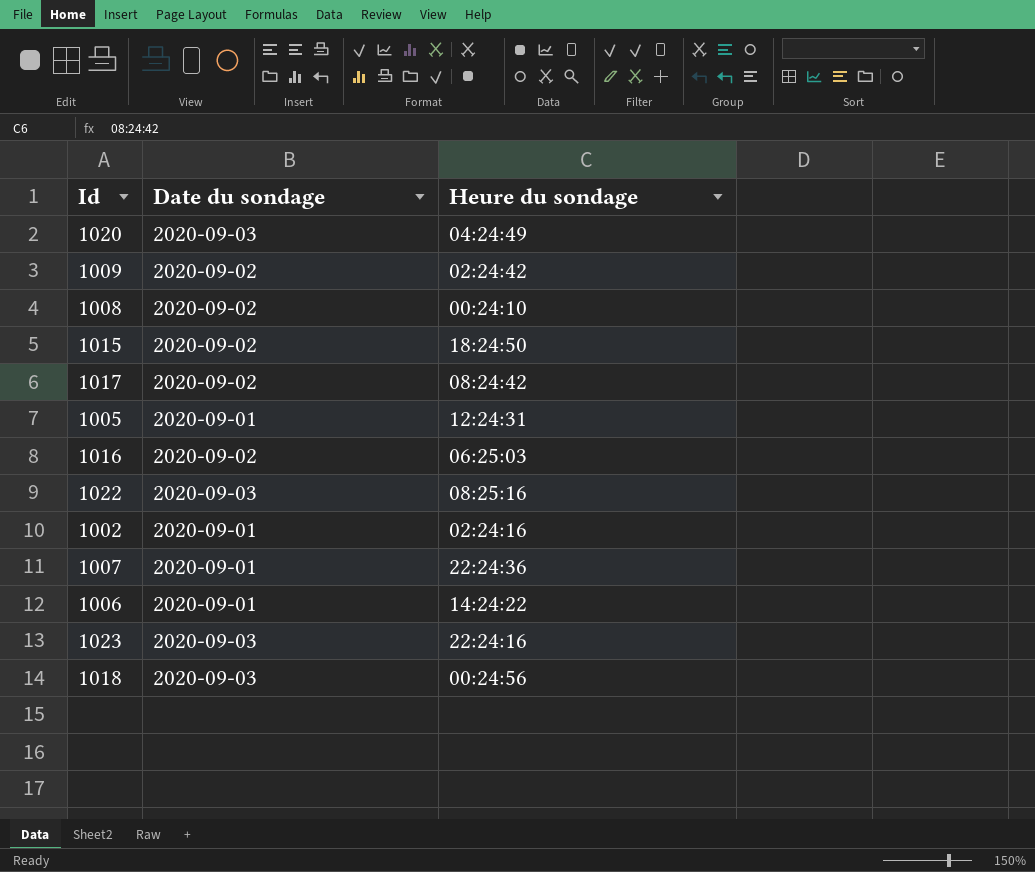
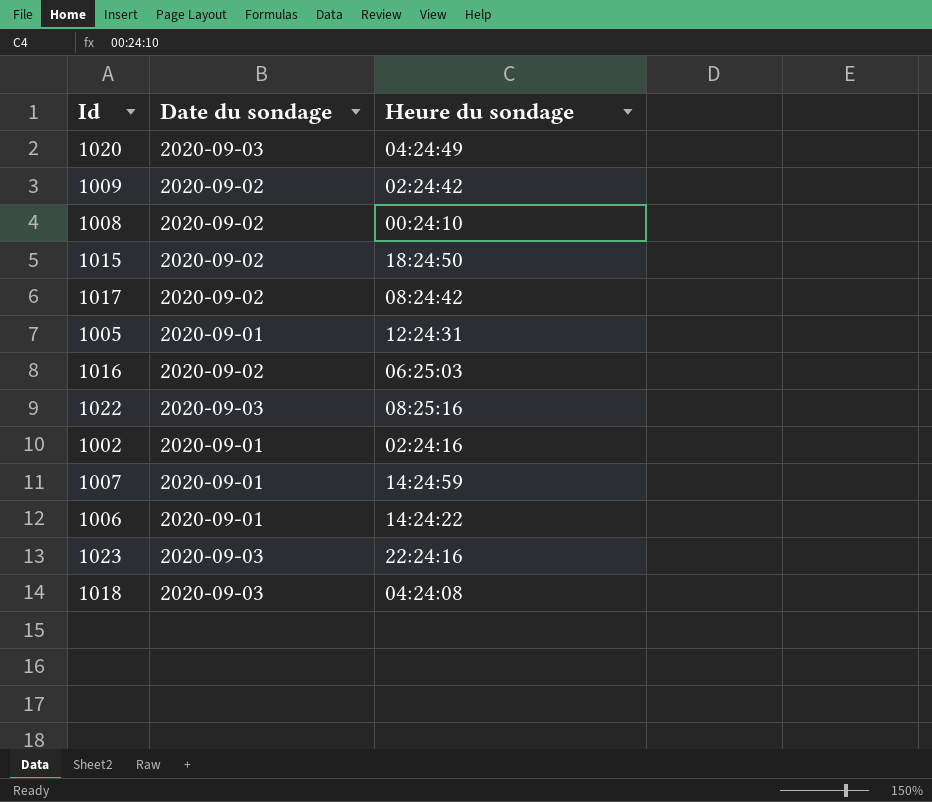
1007 | Heure du sondage: 22:24:36 -> 14:24:59
1018 | Heure du sondage: 00:24:56 -> 04:24:08

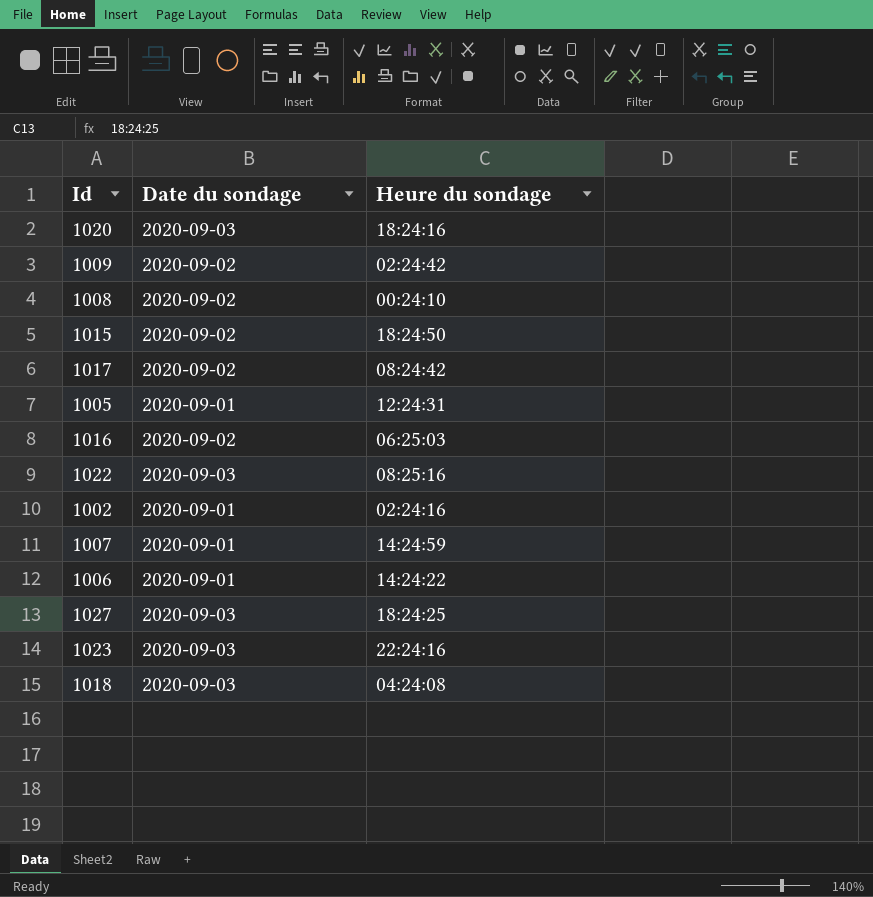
1020 | Heure du sondage: 04:24:49 -> 18:24:16
row 1027: none -> 2020-09-03 | 18:24:25

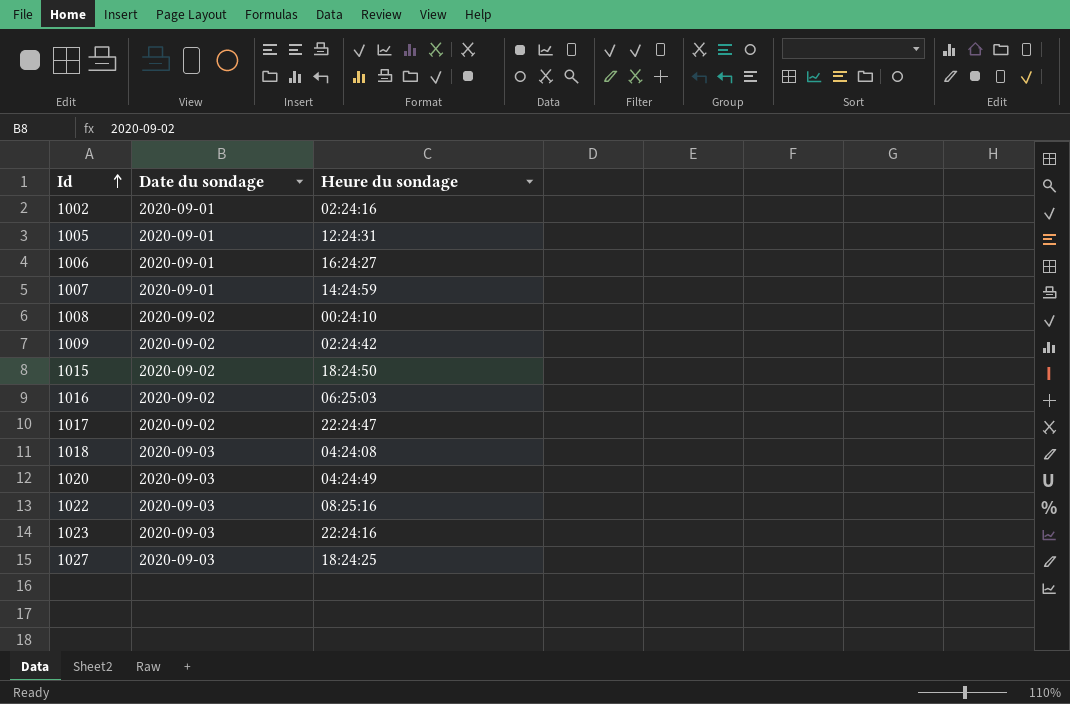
row order: none -> Id ascending
1006 | Heure du sondage: 14:24:22 -> 16:24:27
1017 | Heure du sondage: 08:24:42 -> 22:24:47
1020 | Heure du sondage: 18:24:16 -> 04:24:49

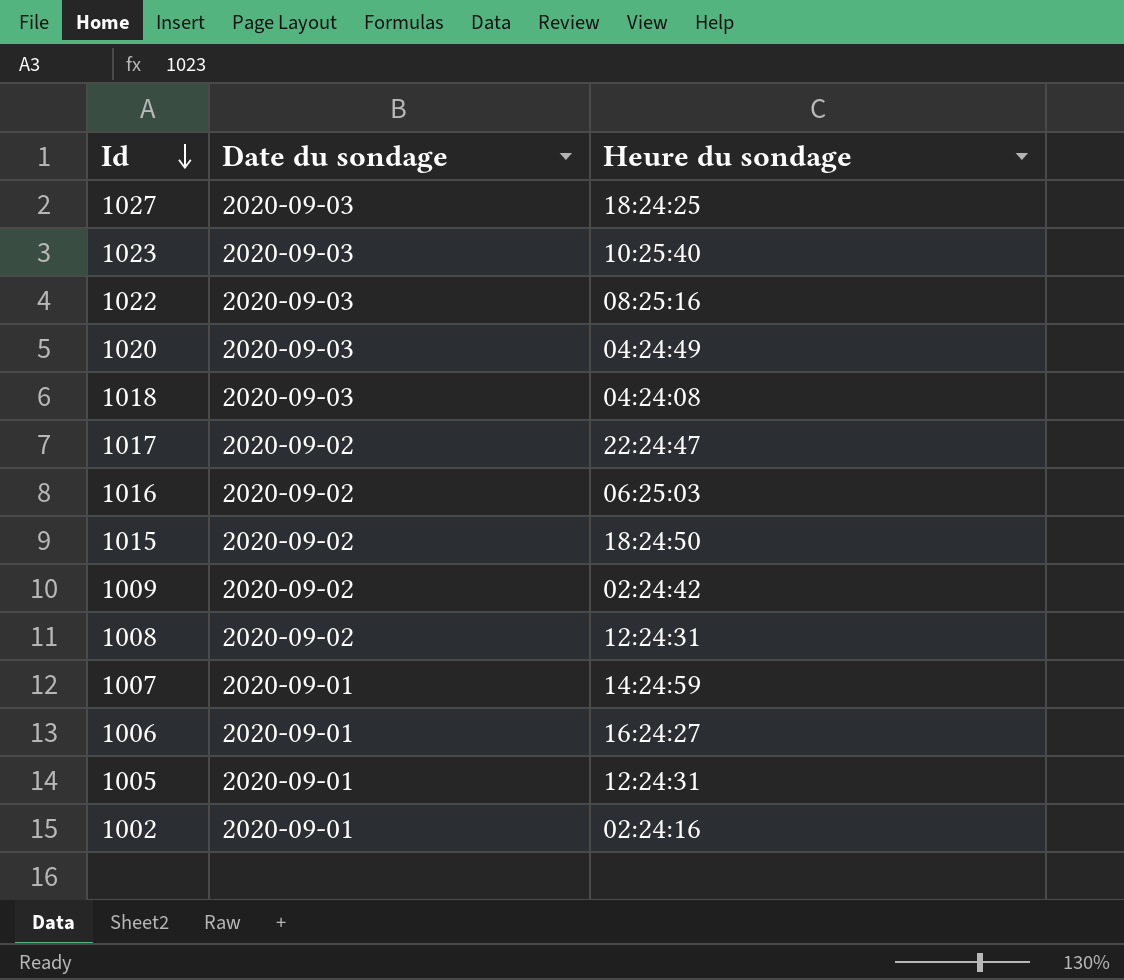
row order: Id ascending -> Id descending
1023 | Heure du sondage: 22:24:16 -> 10:25:40
1008 | Heure du sondage: 00:24:10 -> 12:24:31

